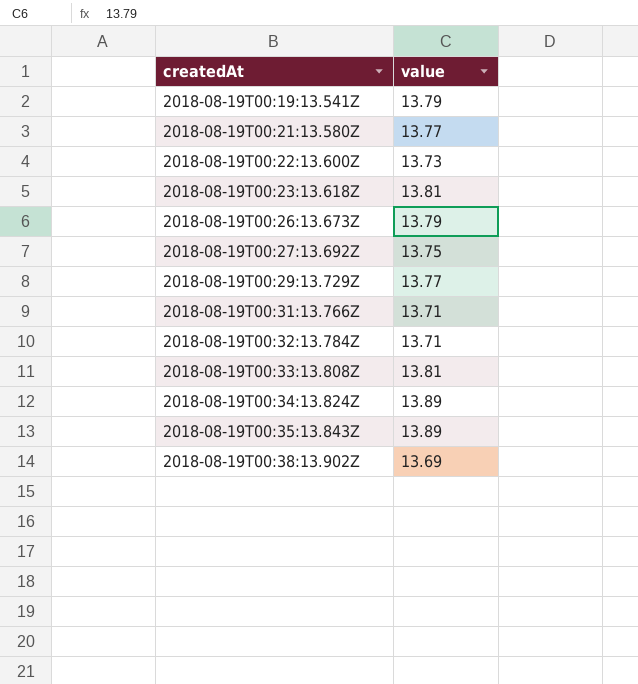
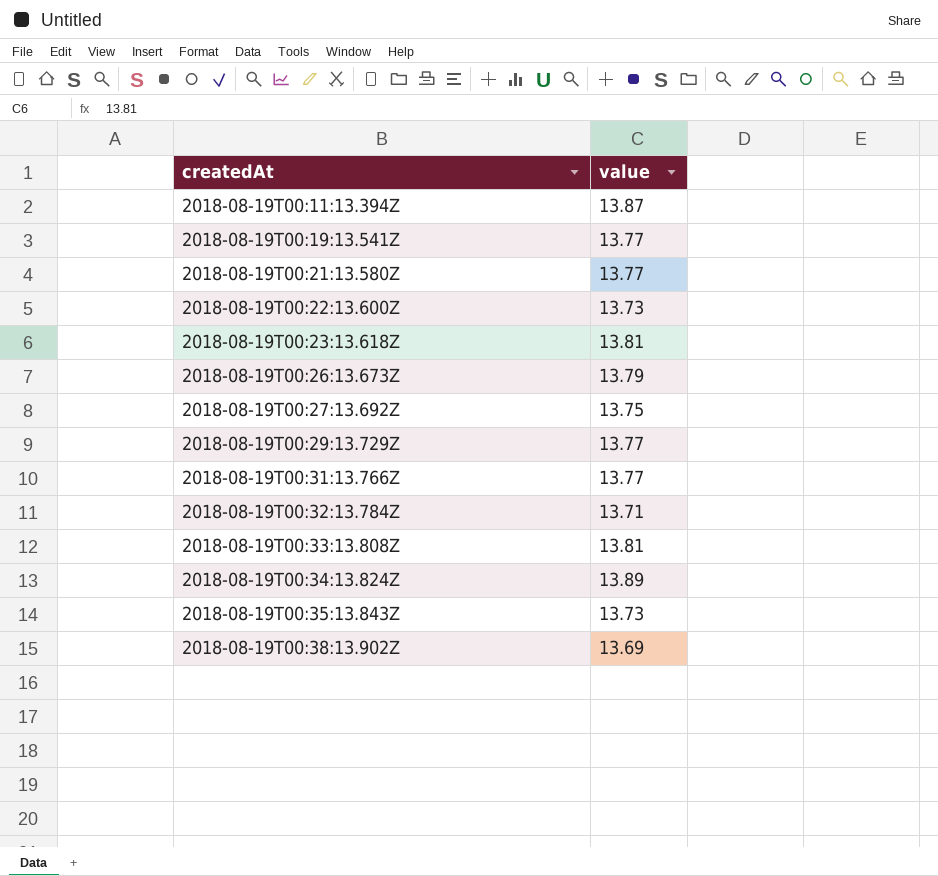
row 2018-08-19T00:11:13.394Z: none -> 13.87
2018-08-19T00:19:13.541Z | value: 13.79 -> 13.77
2018-08-19T00:31:13.766Z | value: 13.71 -> 13.77
2018-08-19T00:35:13.843Z | value: 13.89 -> 13.73

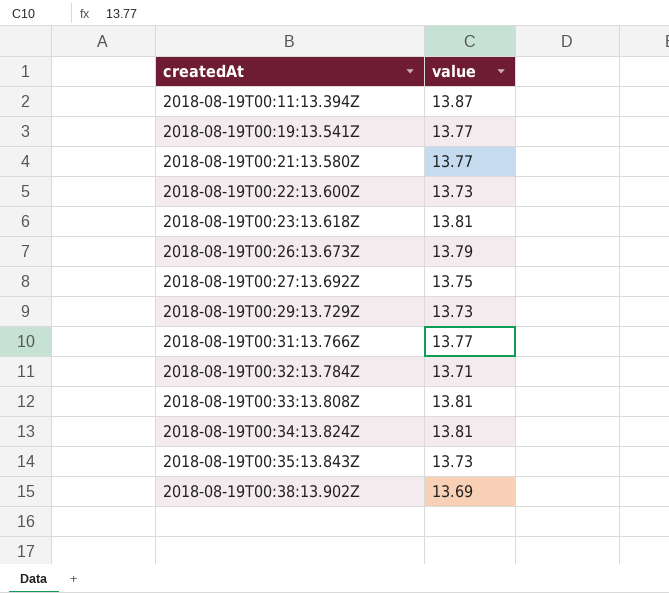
2018-08-19T00:29:13.729Z | value: 13.77 -> 13.73
2018-08-19T00:34:13.824Z | value: 13.89 -> 13.81

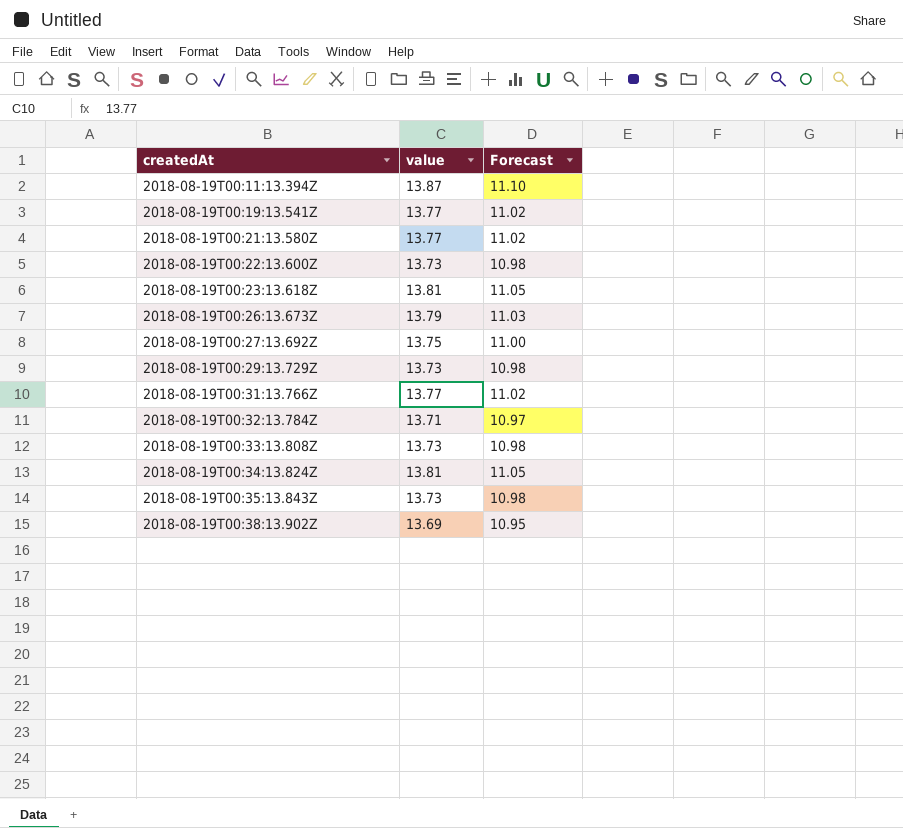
column Forecast | formula: none -> [value] * 0.8
2018-08-19T00:33:13.808Z | value: 13.81 -> 13.73

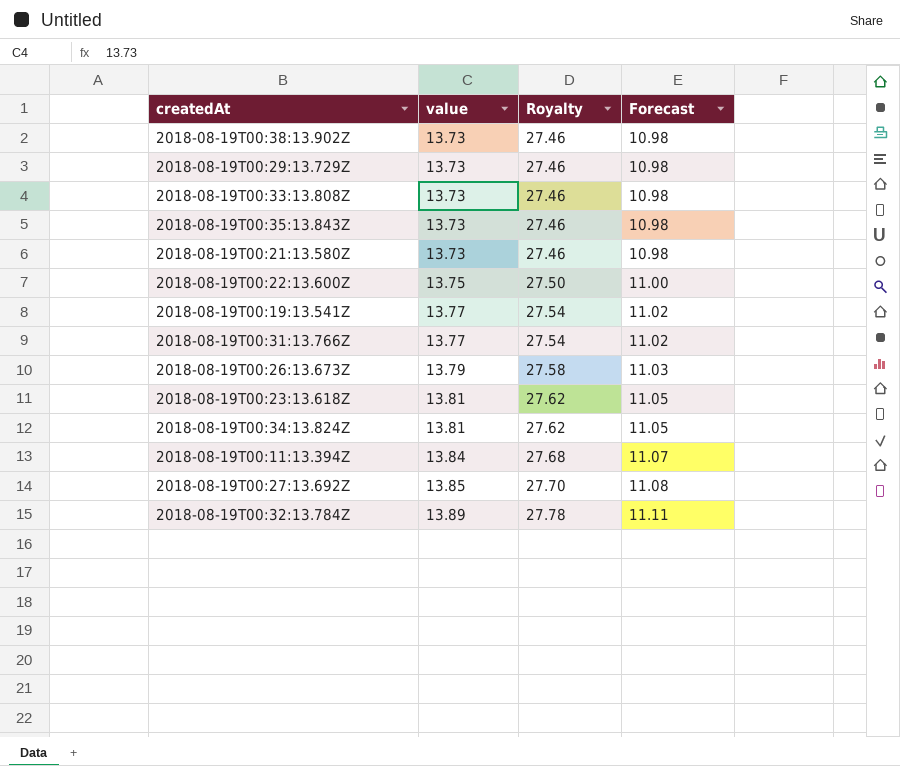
row order: createdAt ascending -> value ascending
column Royalty | formula: none -> [value] * 2
2018-08-19T00:38:13.902Z | value: 13.69 -> 13.73
2018-08-19T00:38:13.902Z | Forecast: 10.95 -> 10.98
2018-08-19T00:21:13.580Z | value: 13.77 -> 13.73
2018-08-19T00:21:13.580Z | Forecast: 11.02 -> 10.98
2018-08-19T00:22:13.600Z | value: 13.73 -> 13.75
2018-08-19T00:22:13.600Z | Forecast: 10.98 -> 11.00
2018-08-19T00:11:13.394Z | value: 13.87 -> 13.84
2018-08-19T00:11:13.394Z | Forecast: 11.10 -> 11.07
2018-08-19T00:27:13.692Z | value: 13.75 -> 13.85
2018-08-19T00:27:13.692Z | Forecast: 11.00 -> 11.08
2018-08-19T00:32:13.784Z | value: 13.71 -> 13.89
2018-08-19T00:32:13.784Z | Forecast: 10.97 -> 11.11

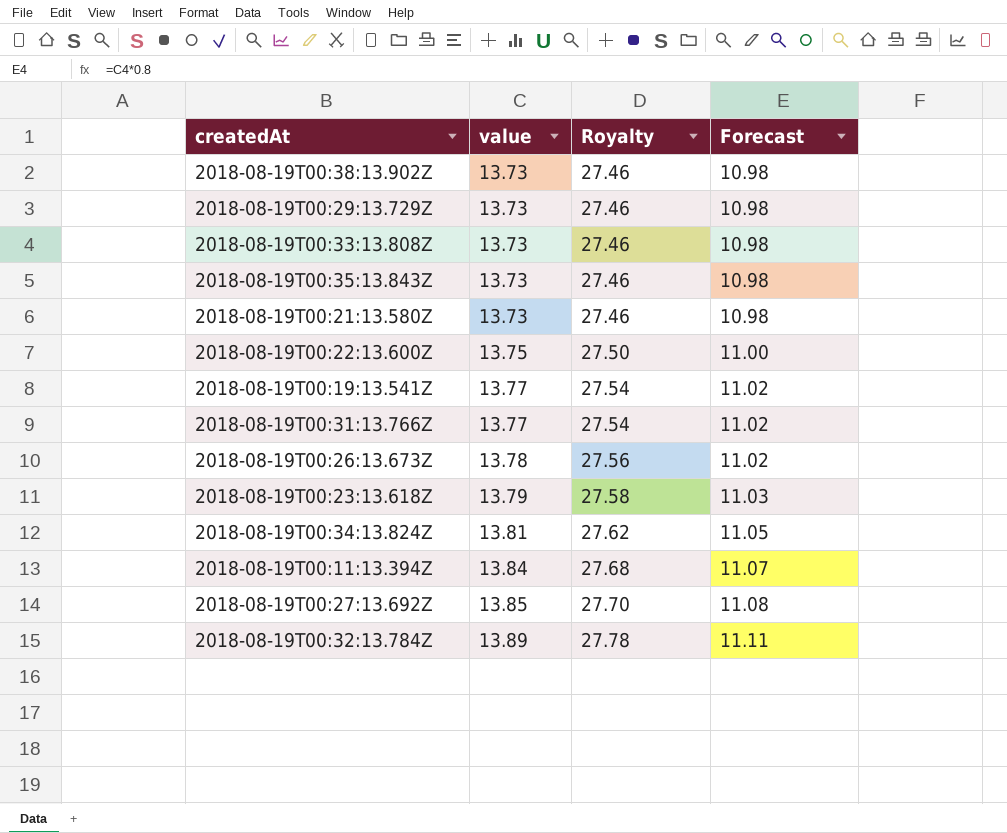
2018-08-19T00:26:13.673Z | value: 13.79 -> 13.78
2018-08-19T00:26:13.673Z | Royalty: 27.58 -> 27.56
2018-08-19T00:26:13.673Z | Forecast: 11.03 -> 11.02
2018-08-19T00:23:13.618Z | value: 13.81 -> 13.79
2018-08-19T00:23:13.618Z | Royalty: 27.62 -> 27.58
2018-08-19T00:23:13.618Z | Forecast: 11.05 -> 11.03

